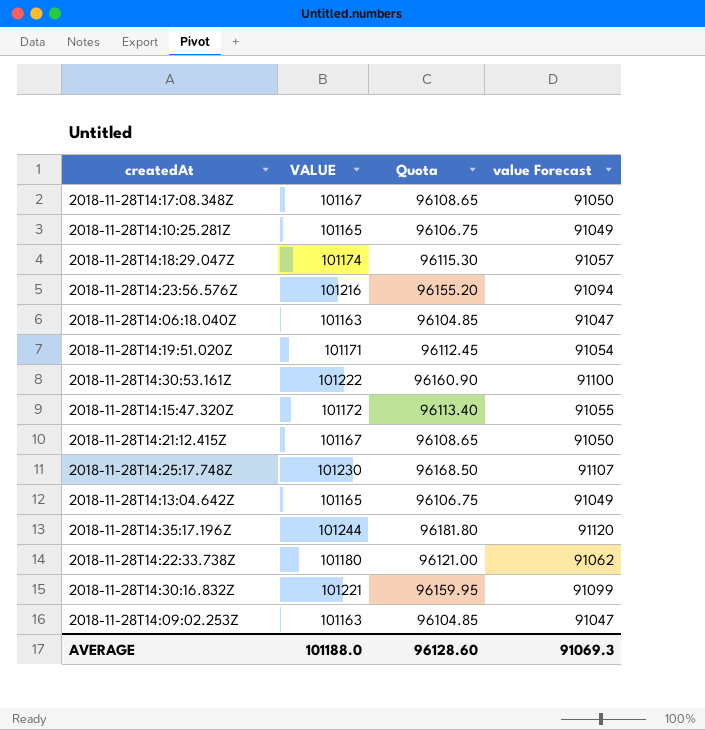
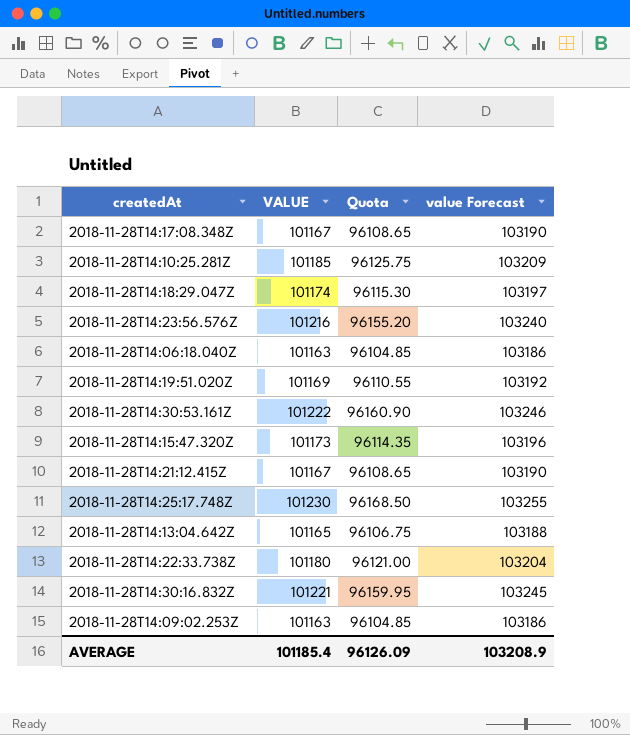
column value Forecast | formula: [VALUE] * 0.9 -> [VALUE] * 1.02
row 2018-11-28T14:35:17.196Z: 101244 | 96181.80 | 91120 -> none
2018-11-28T14:10:25.281Z | VALUE: 101165 -> 101185
2018-11-28T14:10:25.281Z | Quota: 96106.75 -> 96125.75
2018-11-28T14:19:51.020Z | VALUE: 101171 -> 101169
2018-11-28T14:19:51.020Z | Quota: 96112.45 -> 96110.55
2018-11-28T14:15:47.320Z | VALUE: 101172 -> 101173
2018-11-28T14:15:47.320Z | Quota: 96113.40 -> 96114.35
AVERAGE | VALUE: 101188.0 -> 101185.4
AVERAGE | Quota: 96128.60 -> 96126.09
AVERAGE | value Forecast: 91069.3 -> 103208.9

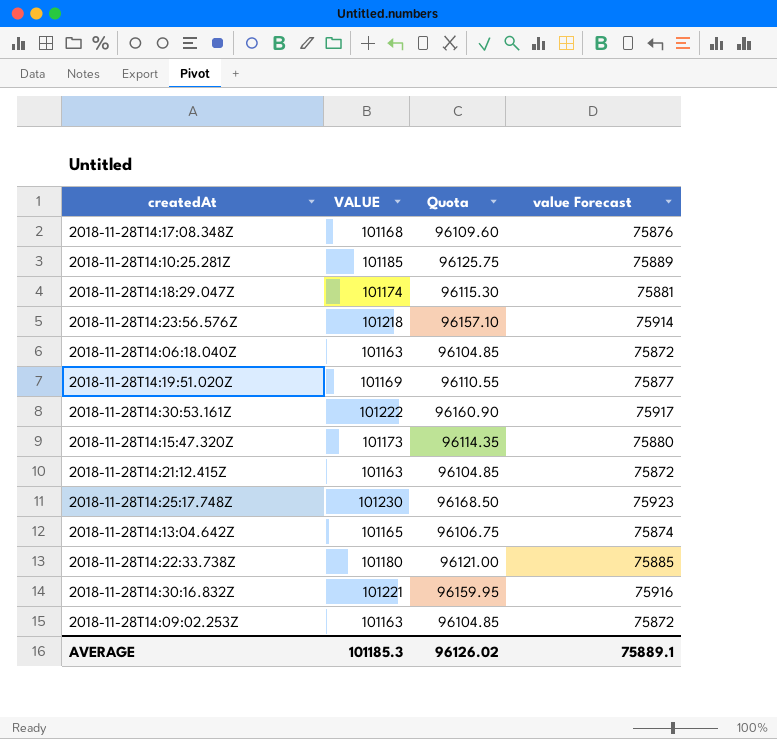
column value Forecast | formula: [VALUE] * 1.02 -> [VALUE] * 0.75
2018-11-28T14:17:08.348Z | VALUE: 101167 -> 101168
2018-11-28T14:17:08.348Z | Quota: 96108.65 -> 96109.60
2018-11-28T14:23:56.576Z | VALUE: 101216 -> 101218
2018-11-28T14:23:56.576Z | Quota: 96155.20 -> 96157.10
2018-11-28T14:21:12.415Z | VALUE: 101167 -> 101163
2018-11-28T14:21:12.415Z | Quota: 96108.65 -> 96104.85
AVERAGE | VALUE: 101185.4 -> 101185.3
AVERAGE | Quota: 96126.09 -> 96126.02
AVERAGE | value Forecast: 103208.9 -> 75889.1

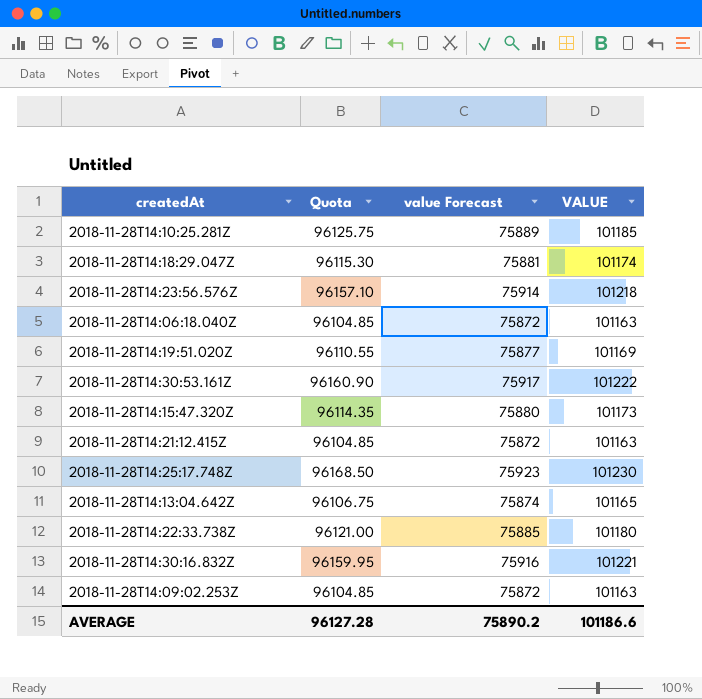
column VALUE | position: 2 -> 4
row 2018-11-28T14:17:08.348Z: 101168 | 96109.60 | 75876 -> none
AVERAGE | Quota: 96126.02 -> 96127.28
AVERAGE | value Forecast: 75889.1 -> 75890.2
AVERAGE | VALUE: 101185.3 -> 101186.6

